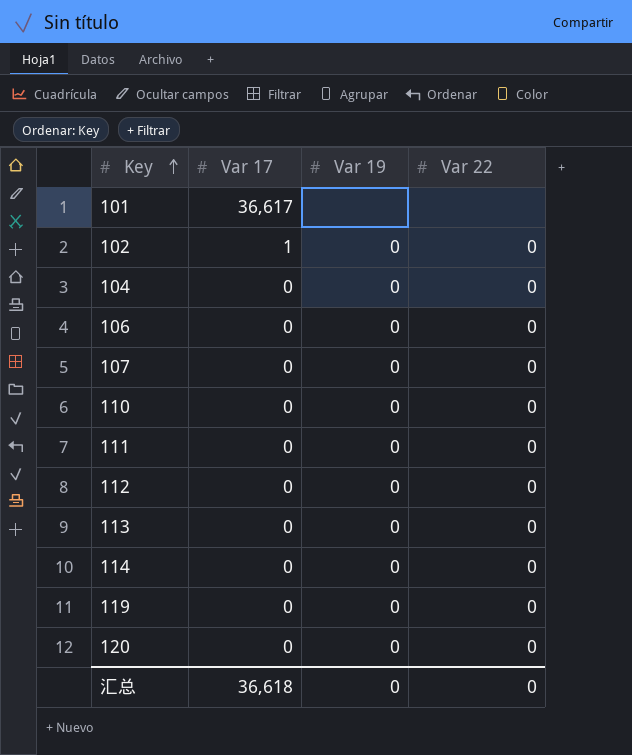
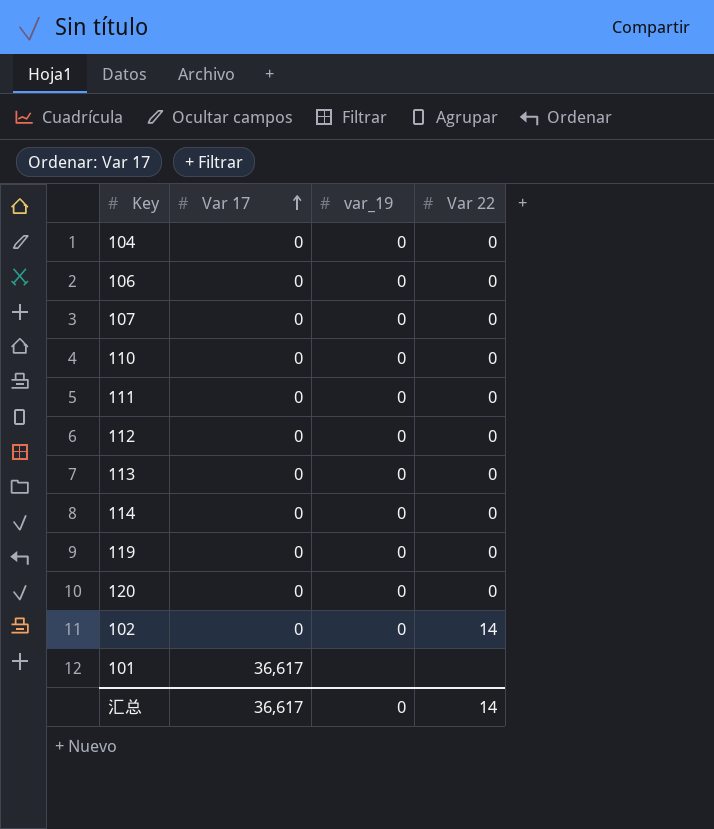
row order: Key ascending -> Var 17 ascending
column name: Var 19 -> var_19
102 | Var 17: 1 -> 0
102 | Var 22: 0 -> 14
汇总 | Var 17: 36,618 -> 36,617
汇总 | Var 22: 0 -> 14

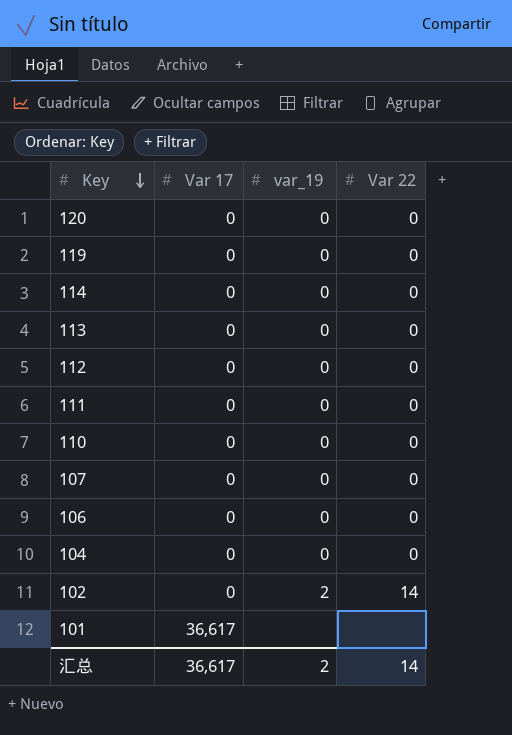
row order: Var 17 ascending -> Key descending
102 | var_19: 0 -> 2
汇总 | var_19: 0 -> 2

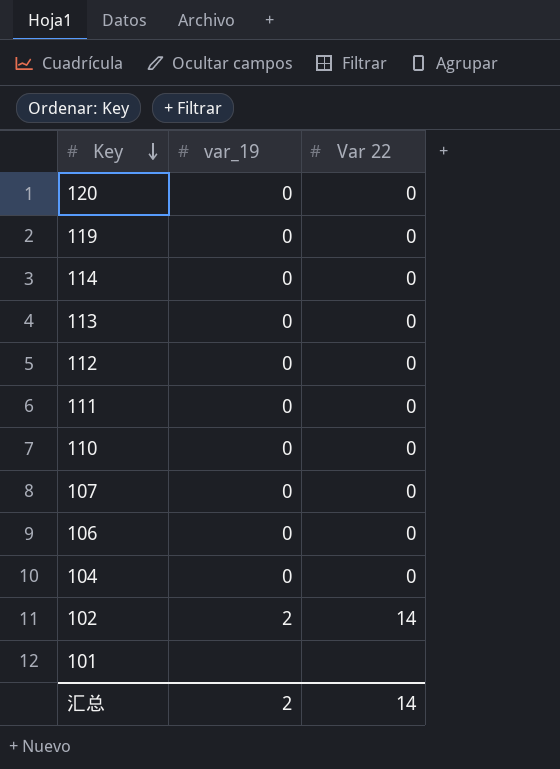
column Var 17 | position: 2 -> none

